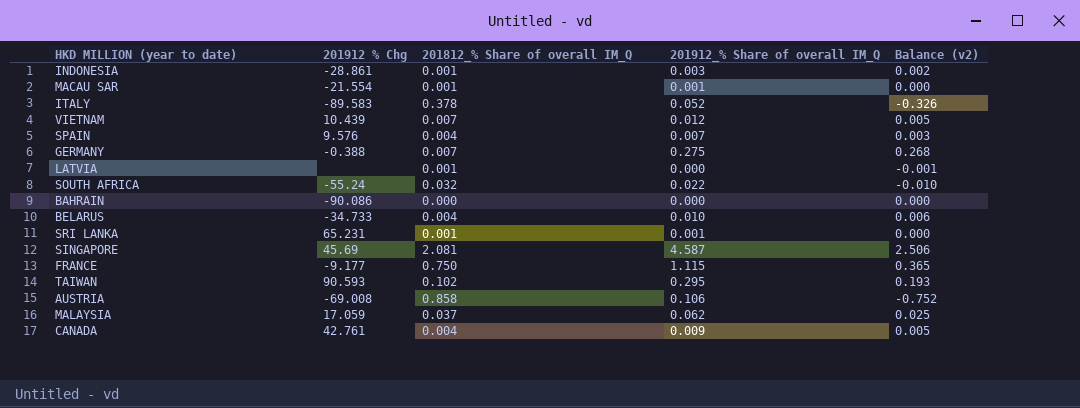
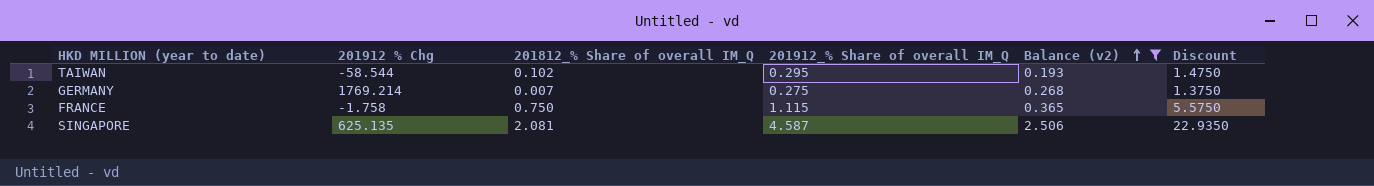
filter: none -> Balance (v2) >= 0.193
row order: none -> Balance (v2) ascending
column Discount | formula: none -> [201912_% Share of overall IM_Q] * 5
TAIWAN | 201912 % Chg: 90.593 -> -58.544
GERMANY | 201912 % Chg: -0.388 -> 1769.214
FRANCE | 201912 % Chg: -9.177 -> -1.758
SINGAPORE | 201912 % Chg: 45.69 -> 625.135

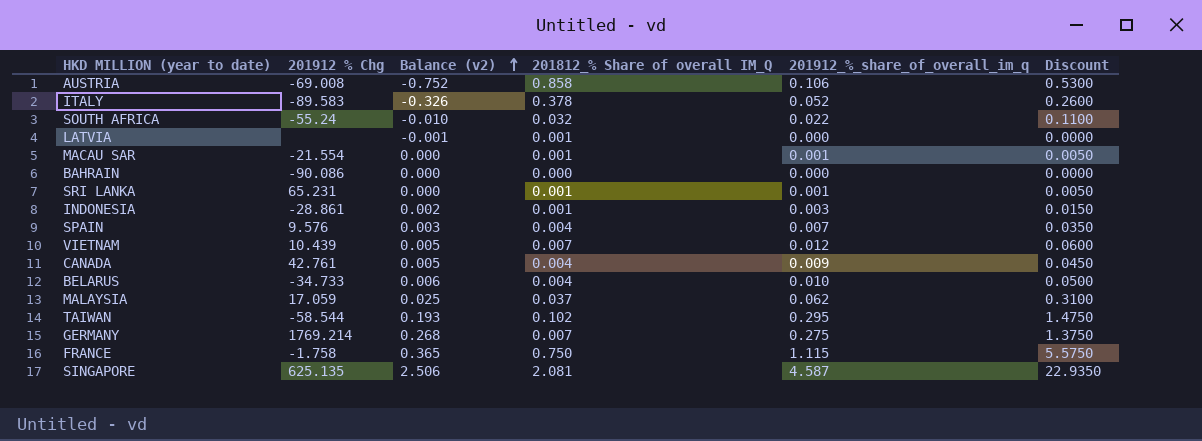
filter: Balance (v2) >= 0.193 -> none
column Balance (v2) | position: 5 -> 3
column name: 201912_% Share of overall IM_Q -> 201912_%_share_of_overall_im_q

